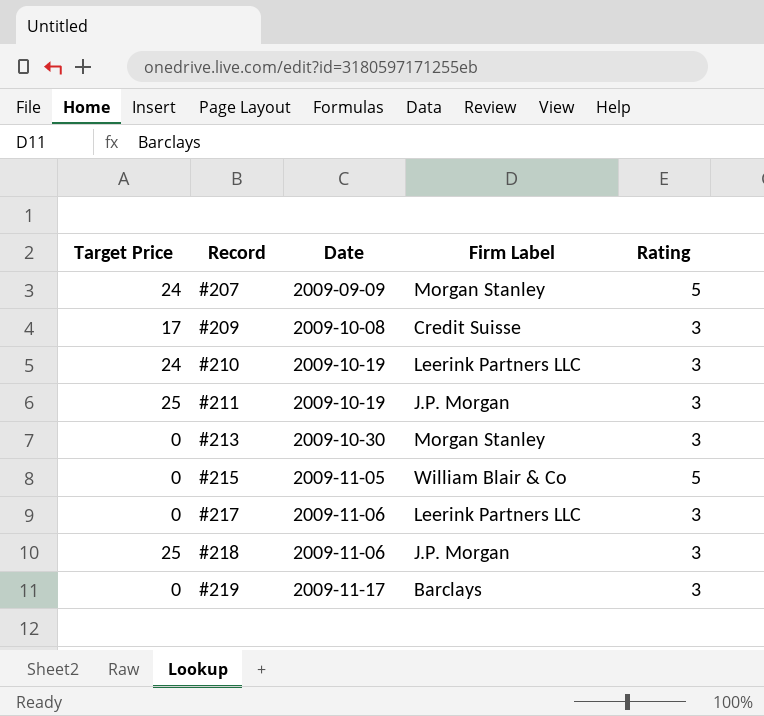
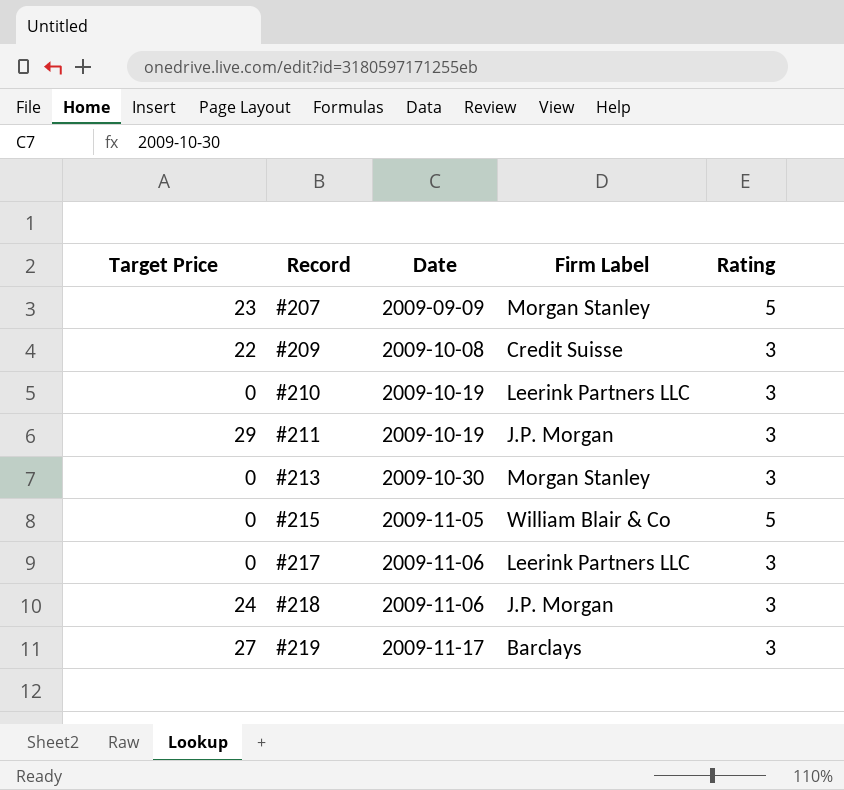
#207 | Target Price: 24 -> 23
#209 | Target Price: 17 -> 22
#210 | Target Price: 24 -> 0
#211 | Target Price: 25 -> 29
#218 | Target Price: 25 -> 24
#219 | Target Price: 0 -> 27

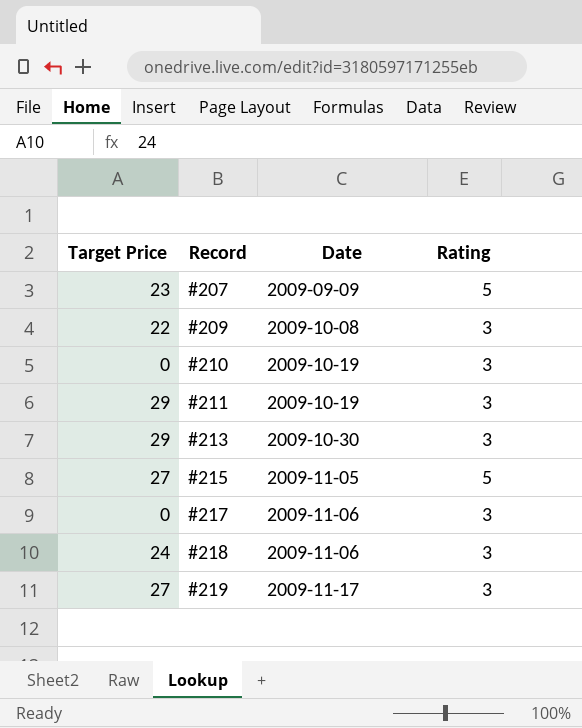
column Firm Label | position: 4 -> none
#213 | Target Price: 0 -> 29
#215 | Target Price: 0 -> 27

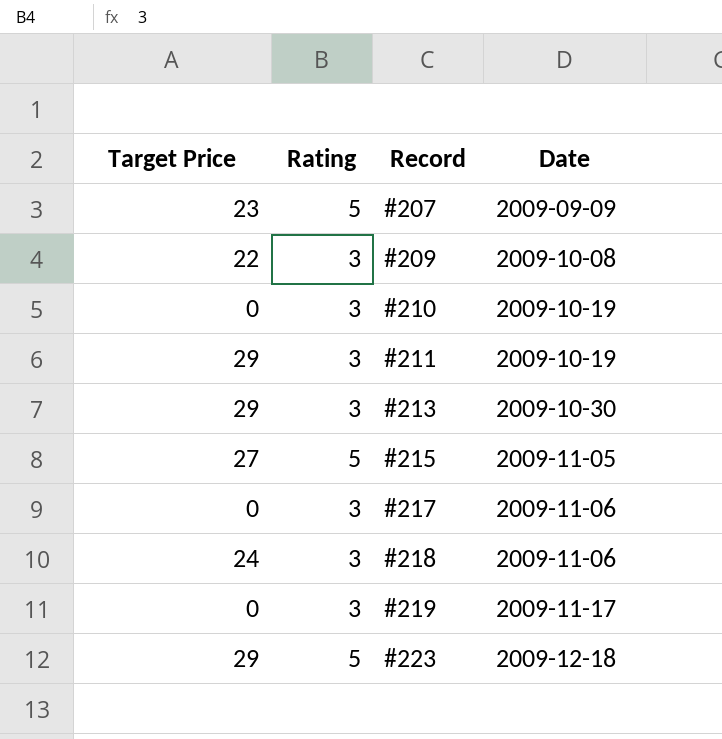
column Rating | position: 4 -> 2
#219 | Target Price: 27 -> 0
row #223: none -> 29 | 5 | 2009-12-18

